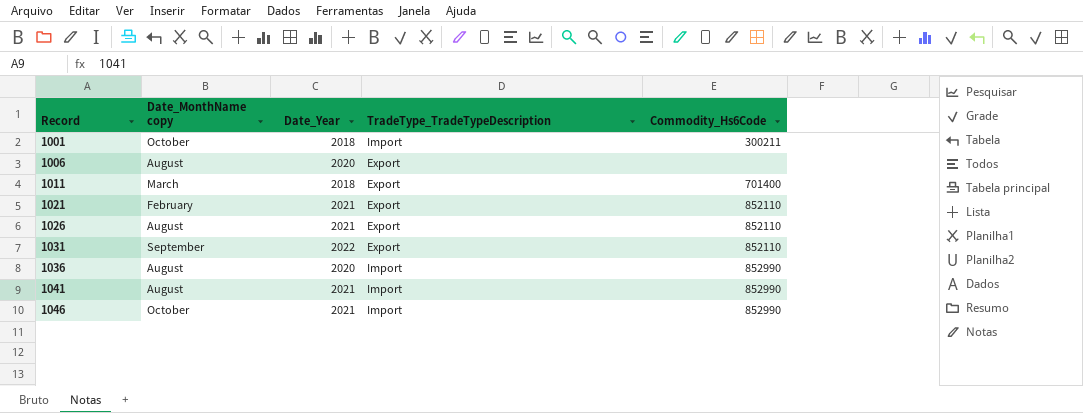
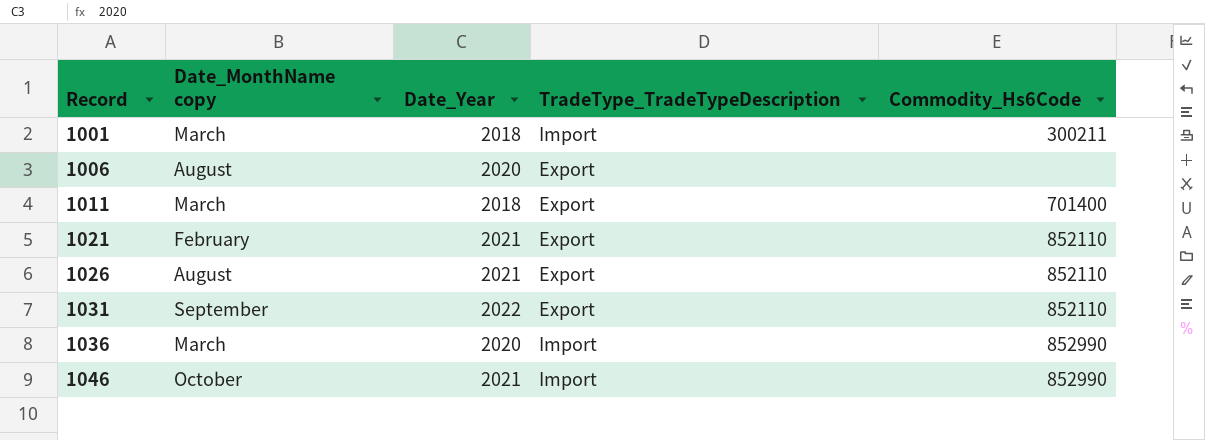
row 1041: August | 2021 | Import | 852990 -> none
1001 | Date_MonthName copy: October -> March
1036 | Date_MonthName copy: August -> March

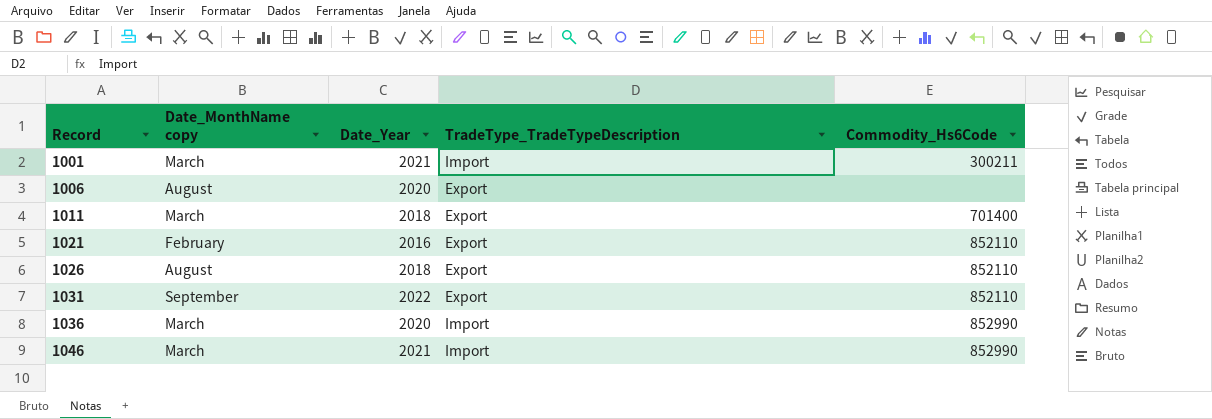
1001 | Date_Year: 2018 -> 2021
1021 | Date_Year: 2021 -> 2016
1026 | Date_Year: 2021 -> 2018
1046 | Date_MonthName copy: October -> March

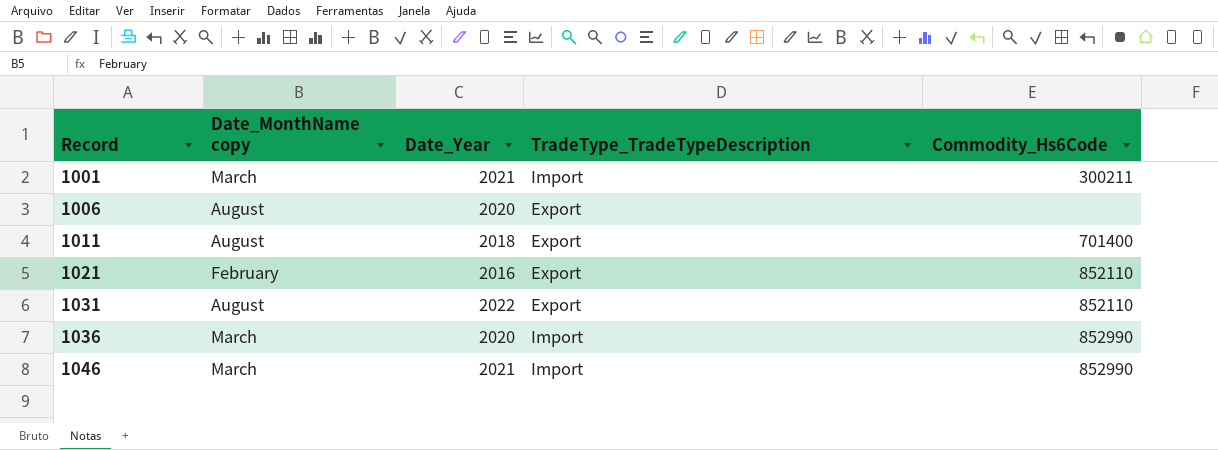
row 1026: August | 2018 | Export | 852110 -> none
1011 | Date_MonthName copy: March -> August
1031 | Date_MonthName copy: September -> August

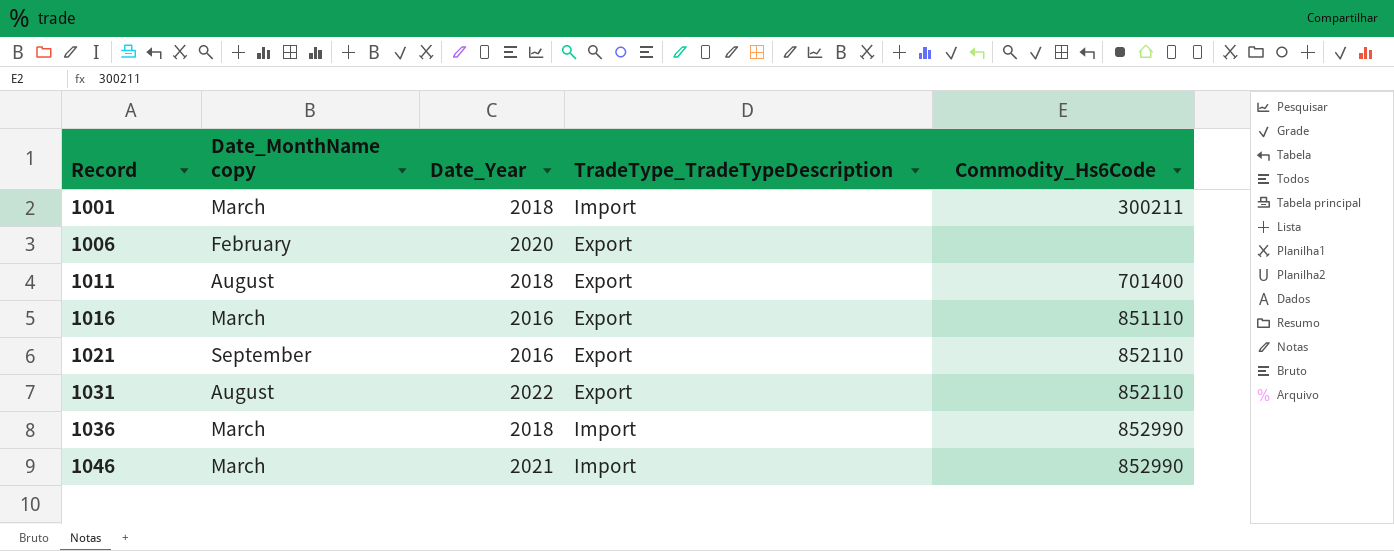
1001 | Date_Year: 2021 -> 2018
1006 | Date_MonthName copy: August -> February
row 1016: none -> March | 2016 | Export | 851110
1021 | Date_MonthName copy: February -> September
1036 | Date_Year: 2020 -> 2018

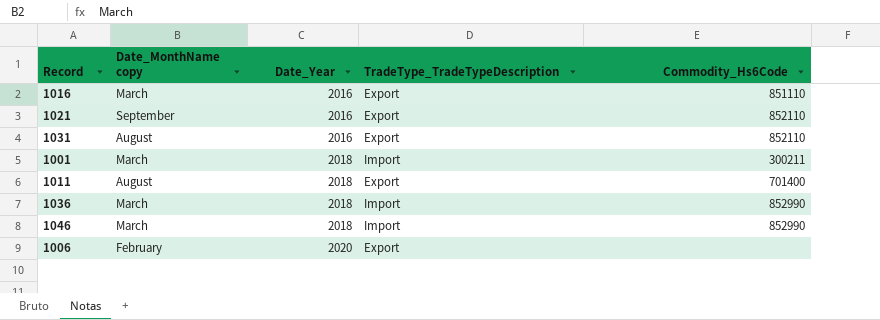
row order: Record ascending -> Date_Year ascending
1031 | Date_Year: 2022 -> 2016
1046 | Date_Year: 2021 -> 2018

